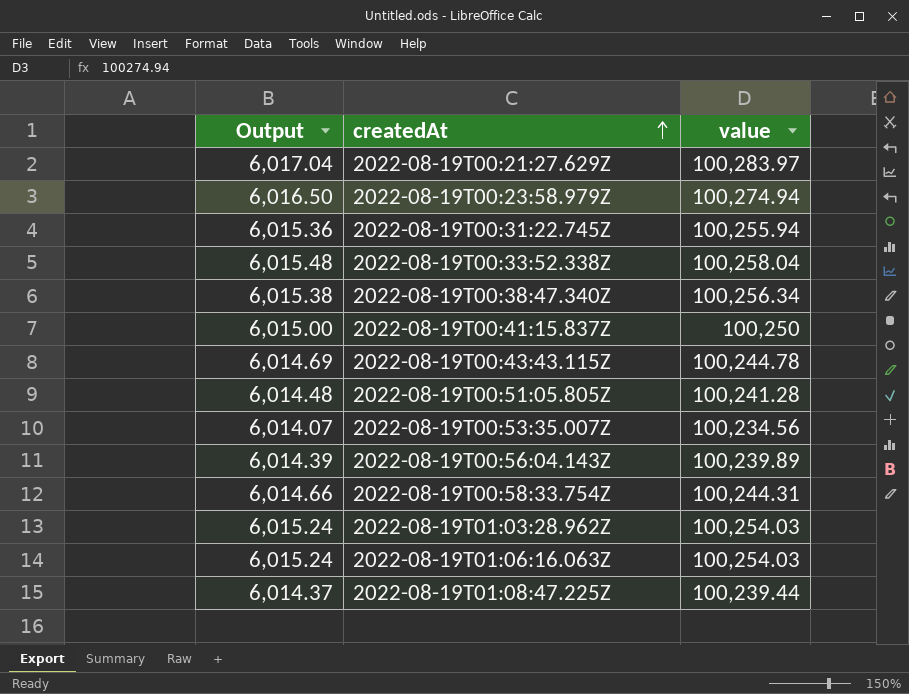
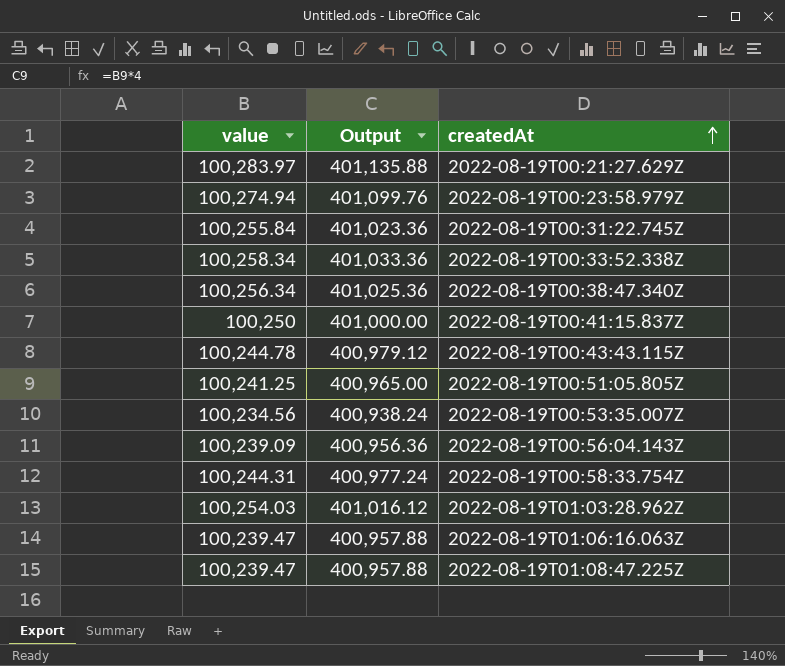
column value | position: 3 -> 1
column Output | formula: [value] * 0.06 -> [value] * 4
2022-08-19T00:31:22.745Z | value: 100,255.94 -> 100,255.84
2022-08-19T00:33:52.338Z | value: 100,258.04 -> 100,258.34
2022-08-19T00:51:05.805Z | value: 100,241.28 -> 100,241.25
2022-08-19T00:56:04.143Z | value: 100,239.89 -> 100,239.09
2022-08-19T01:06:16.063Z | value: 100,254.03 -> 100,239.47
2022-08-19T01:08:47.225Z | value: 100,239.44 -> 100,239.47

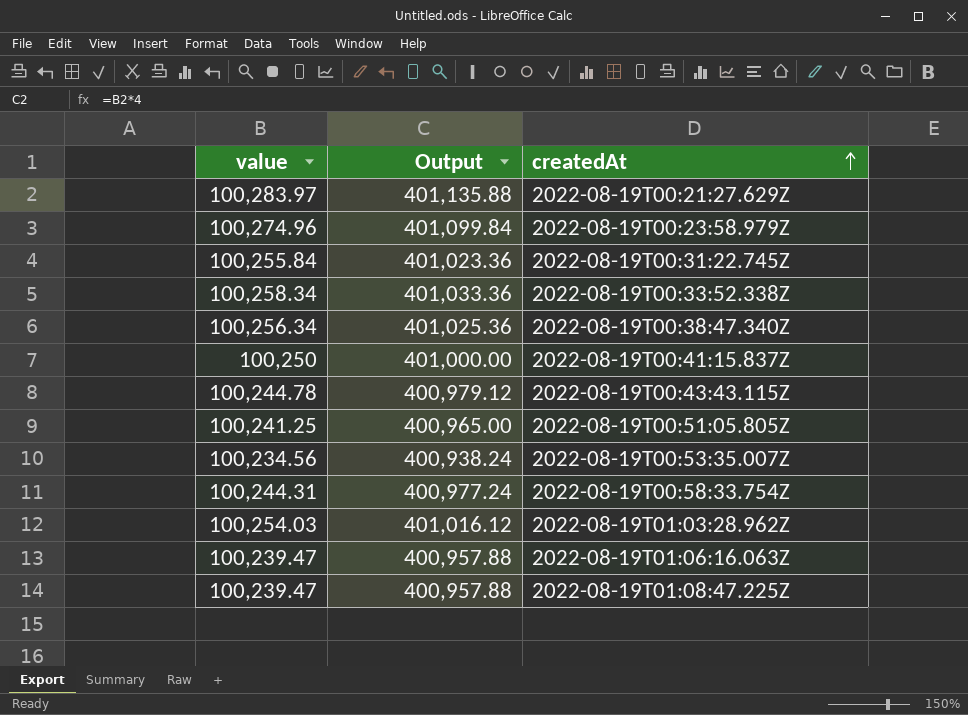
row 2022-08-19T00:56:04.143Z: 100,239.09 | 400,956.36 -> none
2022-08-19T00:23:58.979Z | value: 100,274.94 -> 100,274.96
2022-08-19T00:23:58.979Z | Output: 401,099.76 -> 401,099.84

